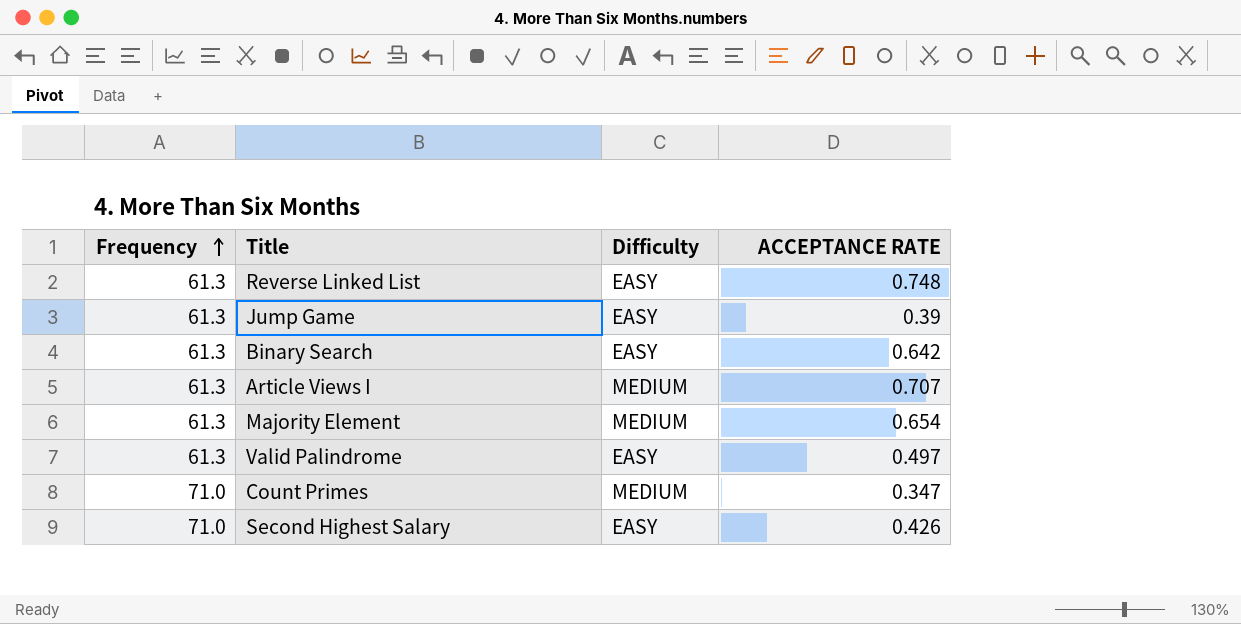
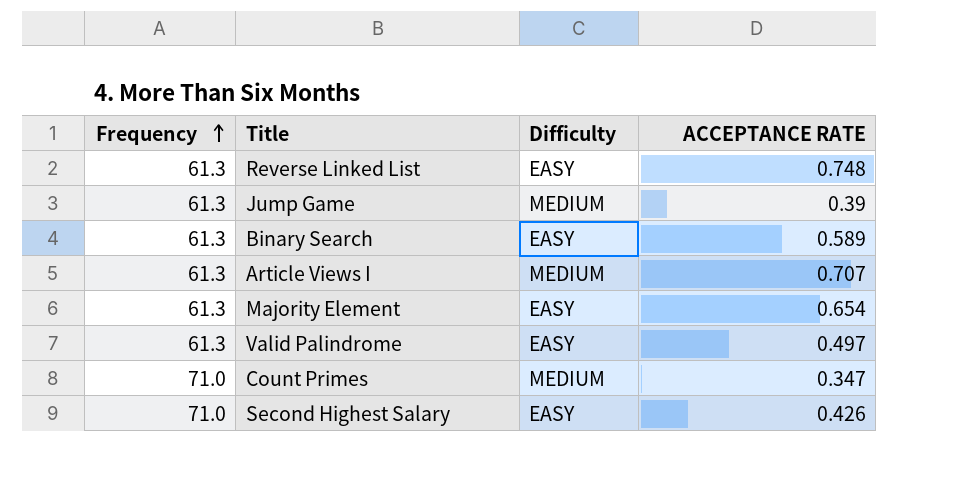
Jump Game | Difficulty: EASY -> MEDIUM
Binary Search | ACCEPTANCE RATE: 0.642 -> 0.589
Majority Element | Difficulty: MEDIUM -> EASY

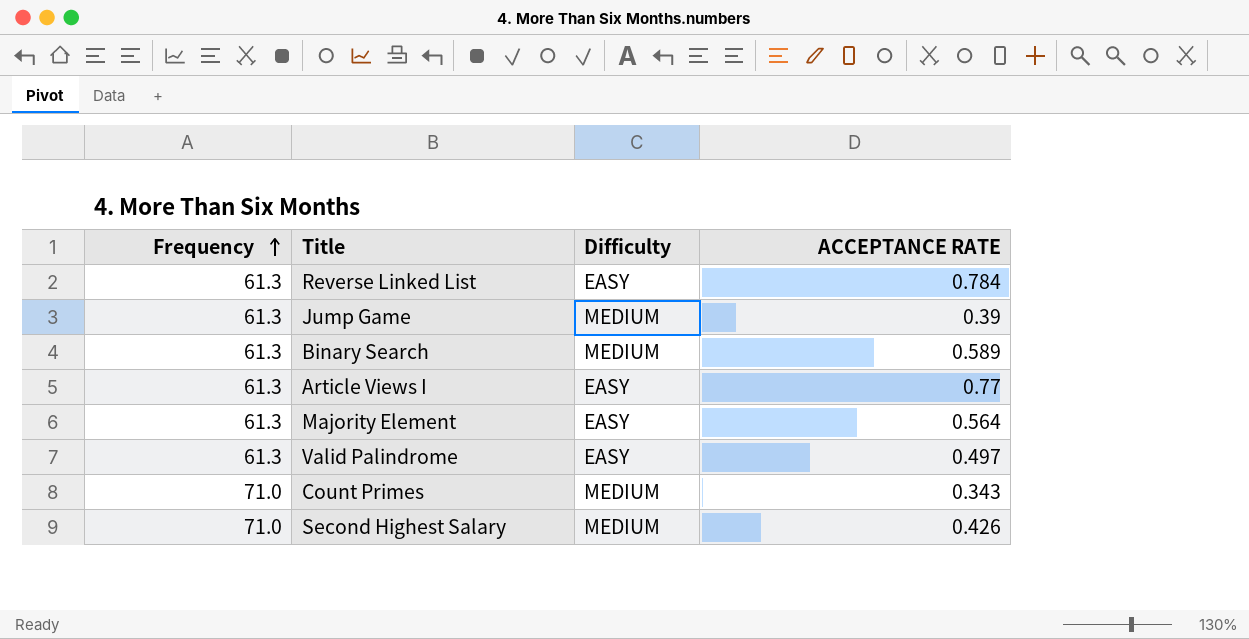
Reverse Linked List | ACCEPTANCE RATE: 0.748 -> 0.784
Binary Search | Difficulty: EASY -> MEDIUM
Article Views I | Difficulty: MEDIUM -> EASY
Article Views I | ACCEPTANCE RATE: 0.707 -> 0.77
Majority Element | ACCEPTANCE RATE: 0.654 -> 0.564
Count Primes | ACCEPTANCE RATE: 0.347 -> 0.343
Second Highest Salary | Difficulty: EASY -> MEDIUM

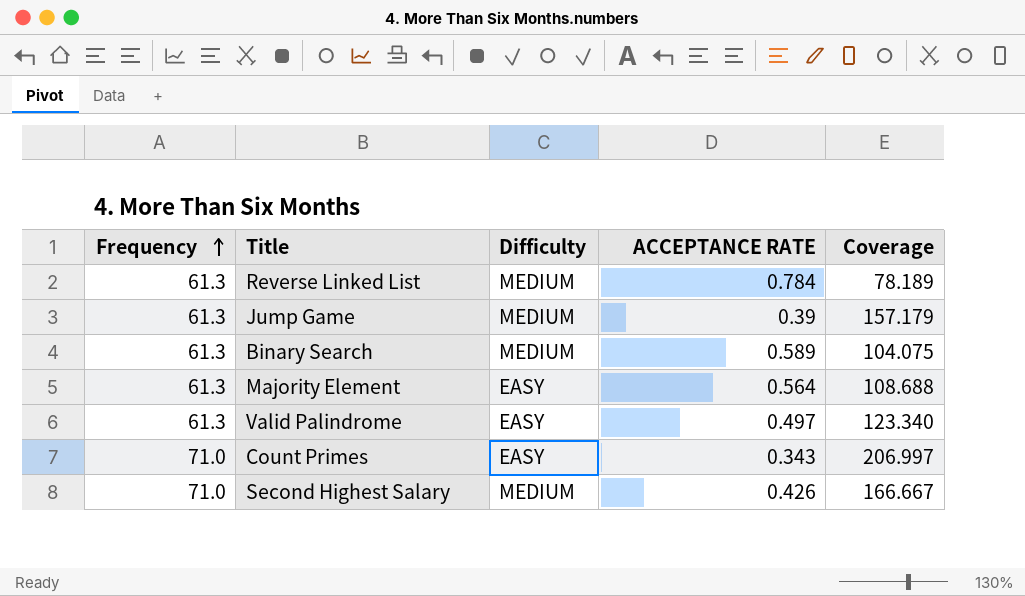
column Coverage | formula: none -> [Frequency] / [ACCEPTANCE RATE]
row Article Views I: 61.3 | EASY | 0.77 -> none
Reverse Linked List | Difficulty: EASY -> MEDIUM
Count Primes | Difficulty: MEDIUM -> EASY

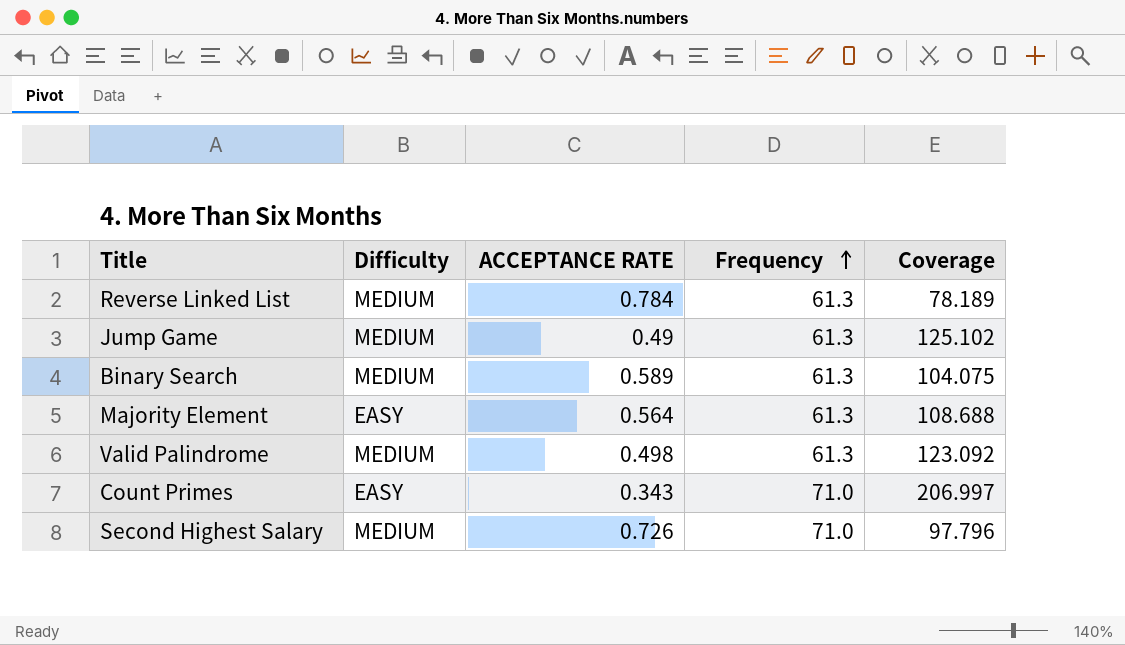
column Frequency | position: 1 -> 4
Jump Game | ACCEPTANCE RATE: 0.39 -> 0.49
Jump Game | Coverage: 157.179 -> 125.102
Valid Palindrome | Difficulty: EASY -> MEDIUM
Valid Palindrome | ACCEPTANCE RATE: 0.497 -> 0.498
Valid Palindrome | Coverage: 123.340 -> 123.092
Second Highest Salary | ACCEPTANCE RATE: 0.426 -> 0.726
Second Highest Salary | Coverage: 166.667 -> 97.796

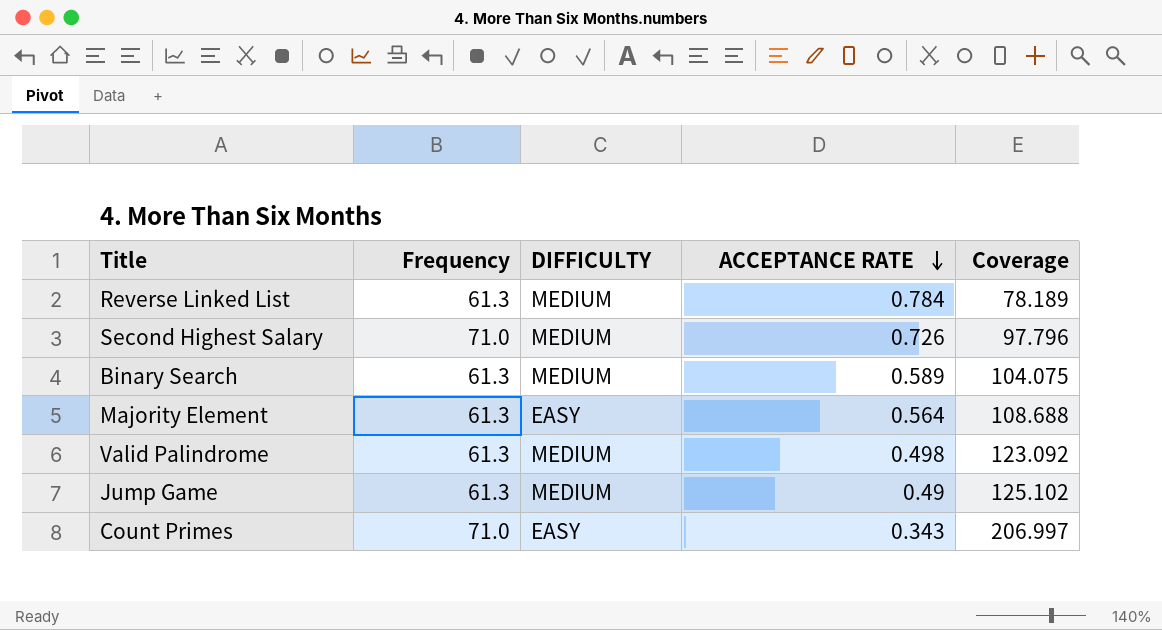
row order: Frequency ascending -> ACCEPTANCE RATE descending
column Frequency | position: 4 -> 2
column name: Difficulty -> DIFFICULTY

